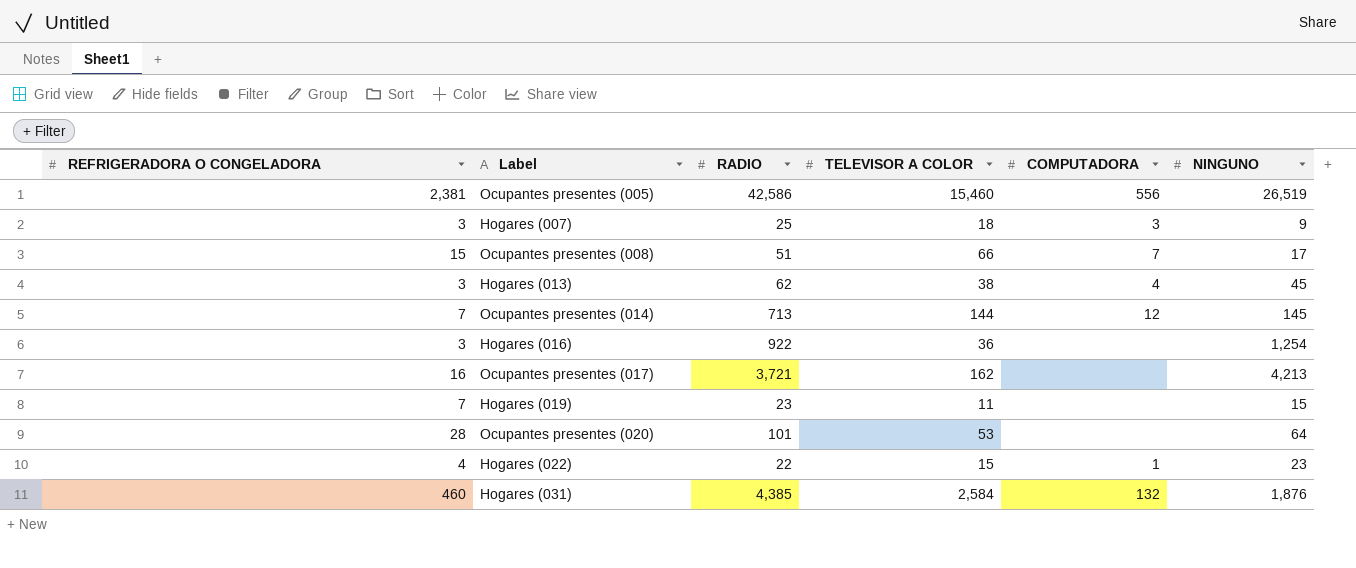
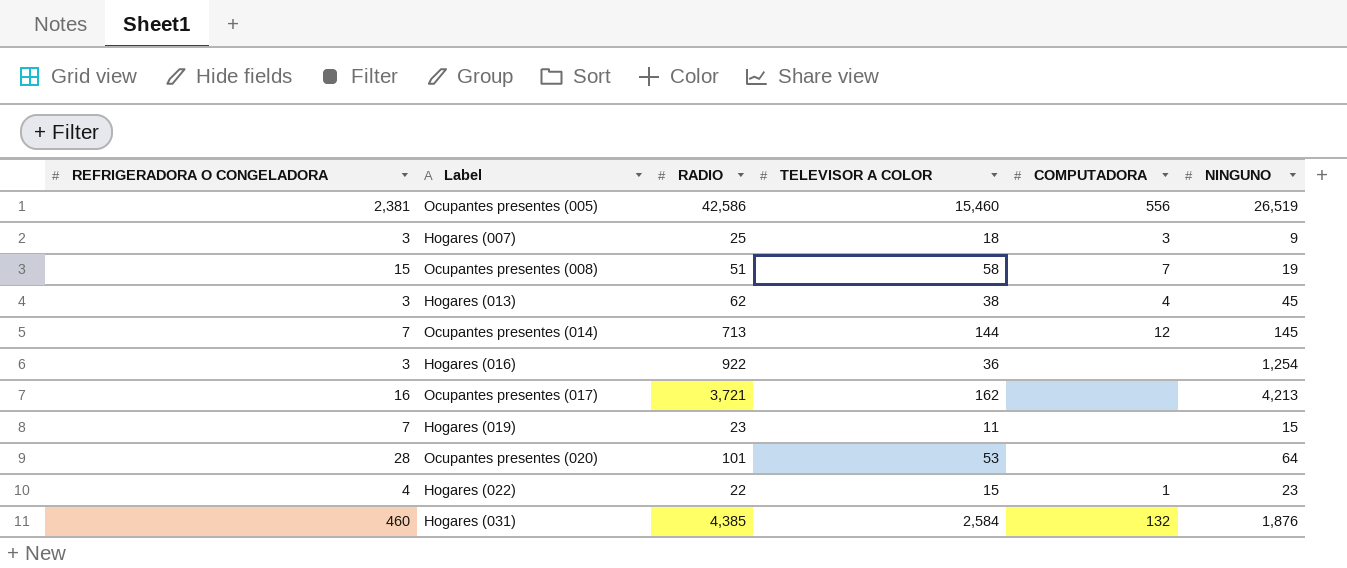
Ocupantes presentes (008) | TELEVISOR A COLOR: 66 -> 58
Ocupantes presentes (008) | NINGUNO: 17 -> 19

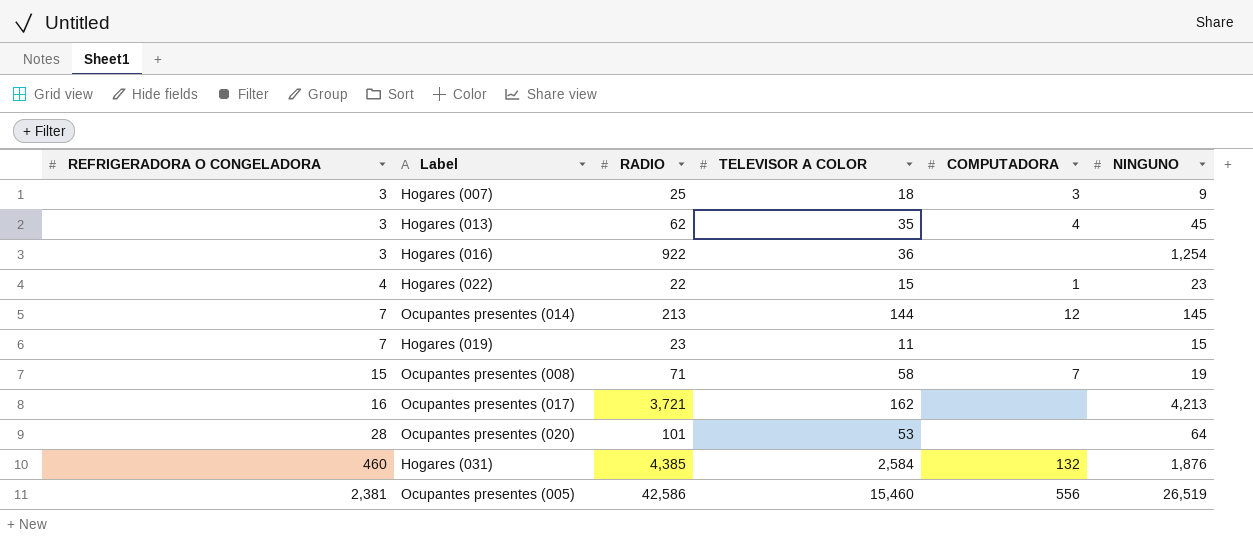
row order: none -> REFRIGERADORA O CONGELADORA ascending
Hogares (013) | TELEVISOR A COLOR: 38 -> 35
Ocupantes presentes (014) | RADIO: 713 -> 213
Ocupantes presentes (008) | RADIO: 51 -> 71

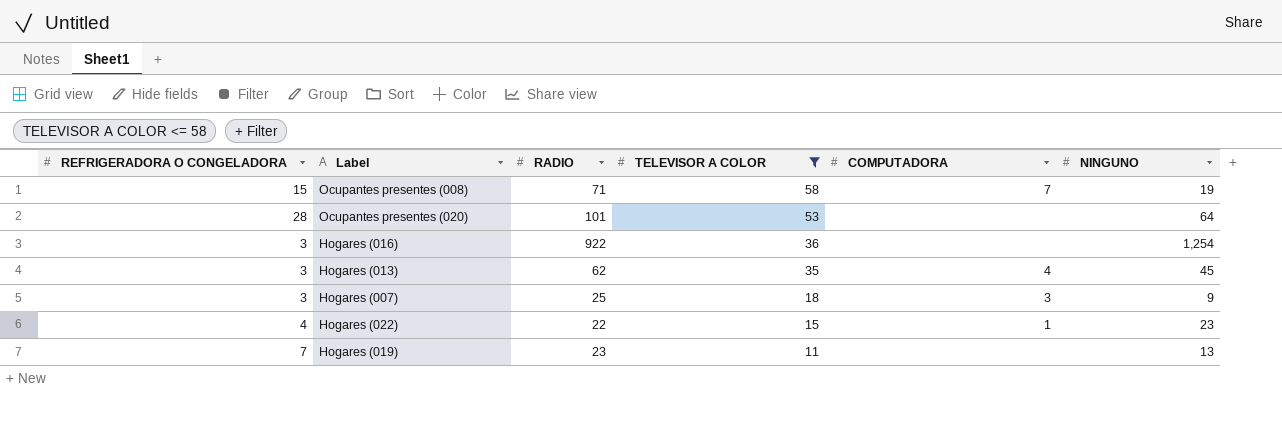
filter: none -> TELEVISOR A COLOR <= 58
row order: REFRIGERADORA O CONGELADORA ascending -> TELEVISOR A COLOR descending
Hogares (019) | NINGUNO: 15 -> 13

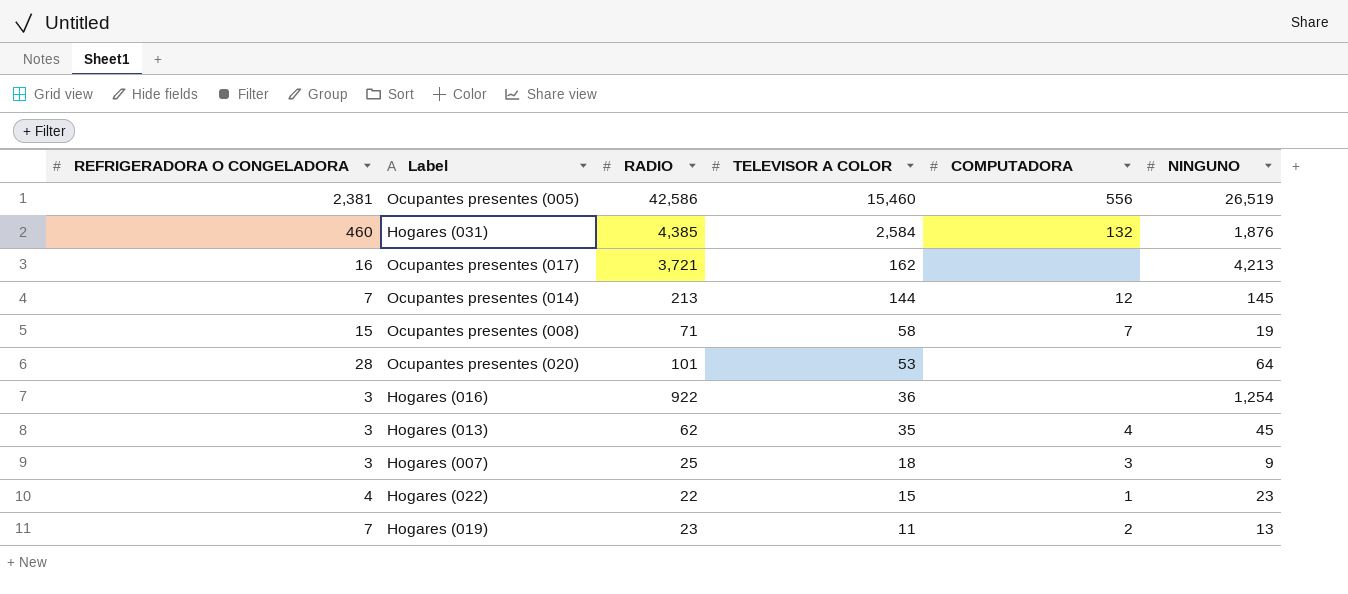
filter: TELEVISOR A COLOR <= 58 -> none
Hogares (019) | COMPUTADORA: none -> 2

